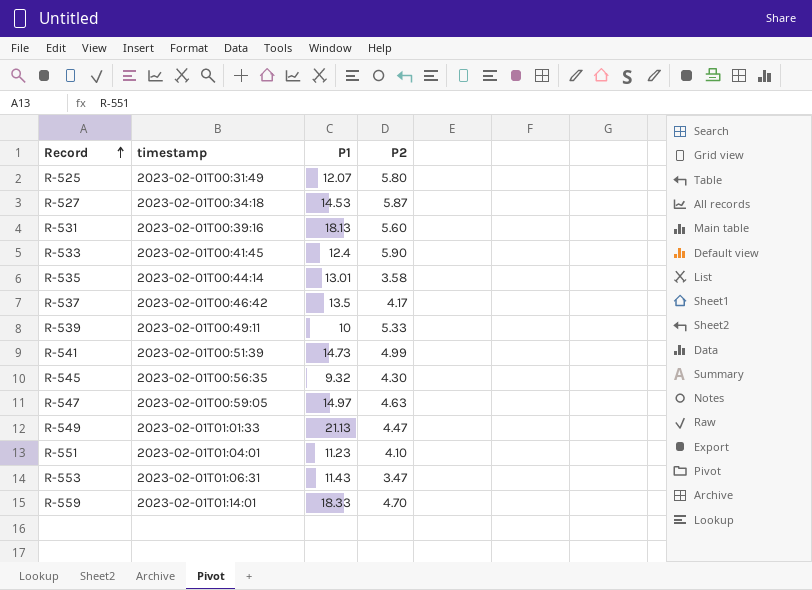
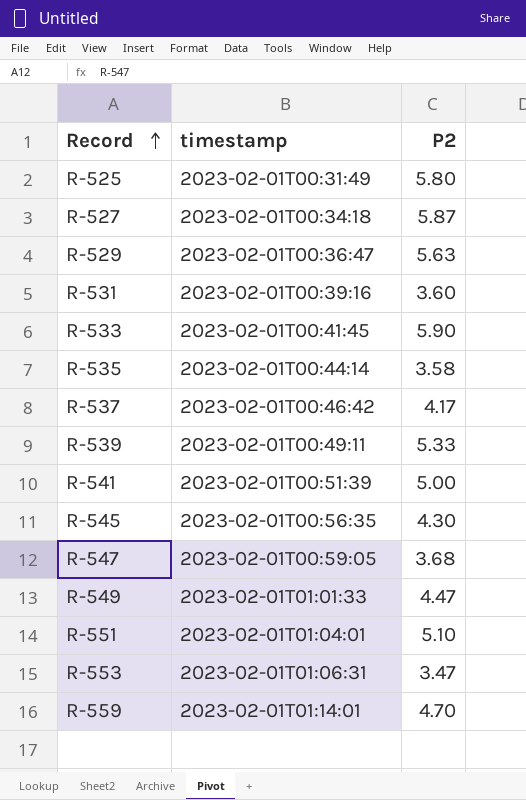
column P1 | position: 3 -> none
row R-529: none -> 2023-02-01T00:36:47 | 5.63
R-531 | P2: 5.60 -> 3.60
R-541 | P2: 4.99 -> 5.00
R-547 | P2: 4.63 -> 3.68
R-551 | P2: 4.10 -> 5.10

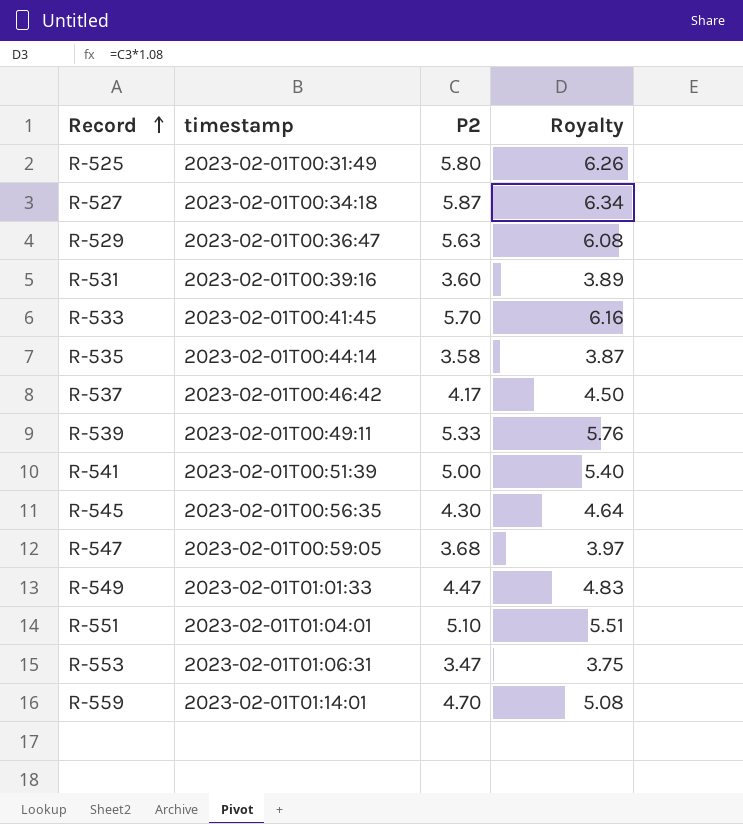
column Royalty | formula: none -> [P2] * 1.08
R-533 | P2: 5.90 -> 5.70

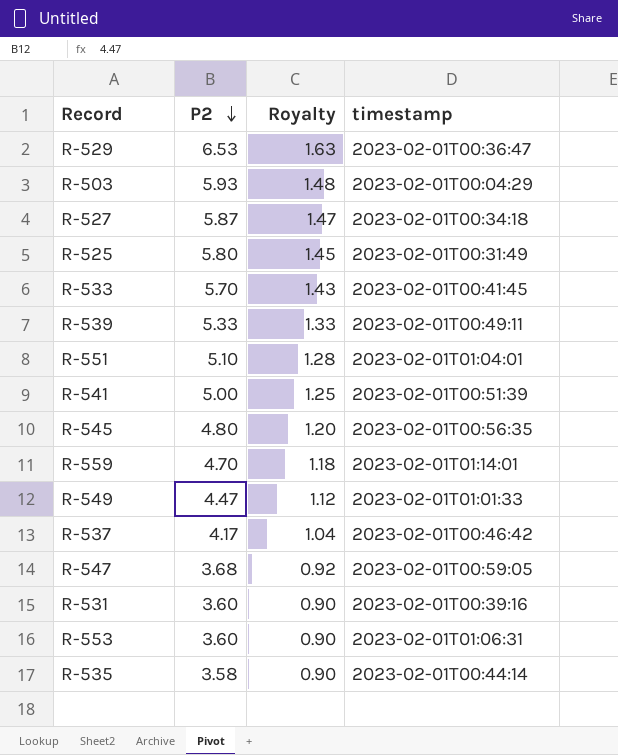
row order: Record ascending -> P2 descending
column Royalty | formula: [P2] * 1.08 -> [P2] * 0.25
column timestamp | position: 2 -> 4
R-529 | P2: 5.63 -> 6.53
row R-503: none -> 5.93 | 1.48 | 2023-02-01T00:04:29
R-545 | P2: 4.30 -> 4.80
R-553 | P2: 3.47 -> 3.60

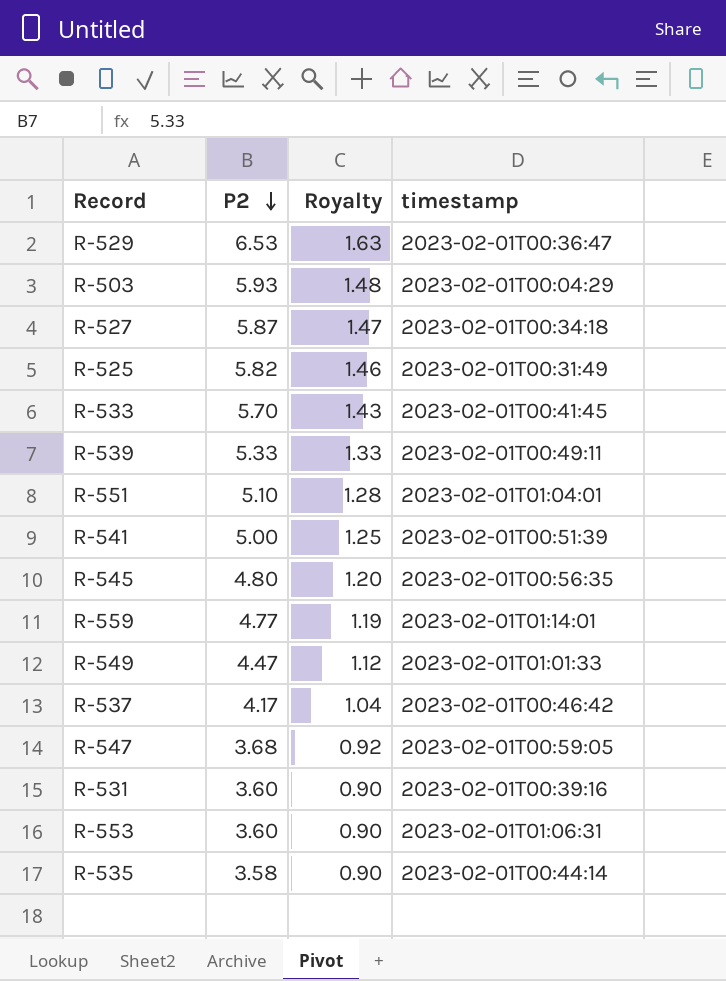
R-525 | P2: 5.80 -> 5.82
R-525 | Royalty: 1.45 -> 1.46
R-559 | P2: 4.70 -> 4.77
R-559 | Royalty: 1.18 -> 1.19

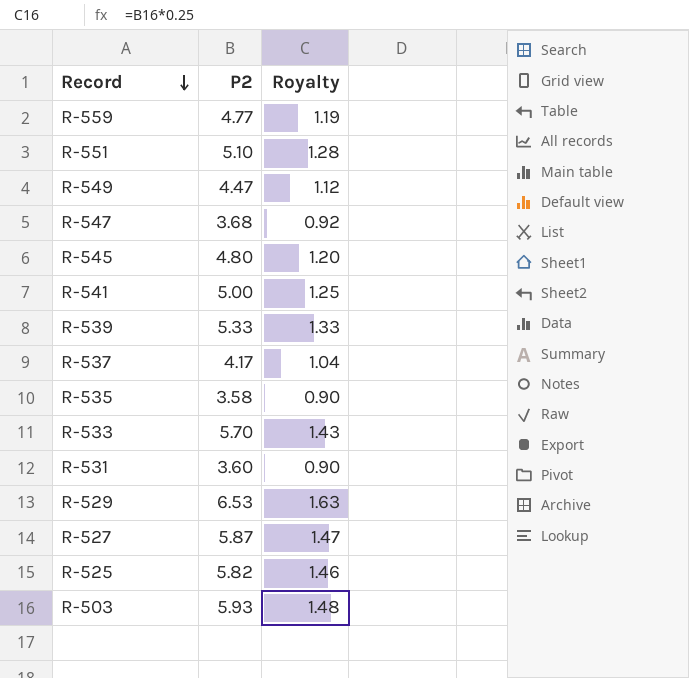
row order: P2 descending -> Record descending
column timestamp | position: 4 -> none
row R-553: 3.60 | 0.90 | 2023-02-01T01:06:31 -> none

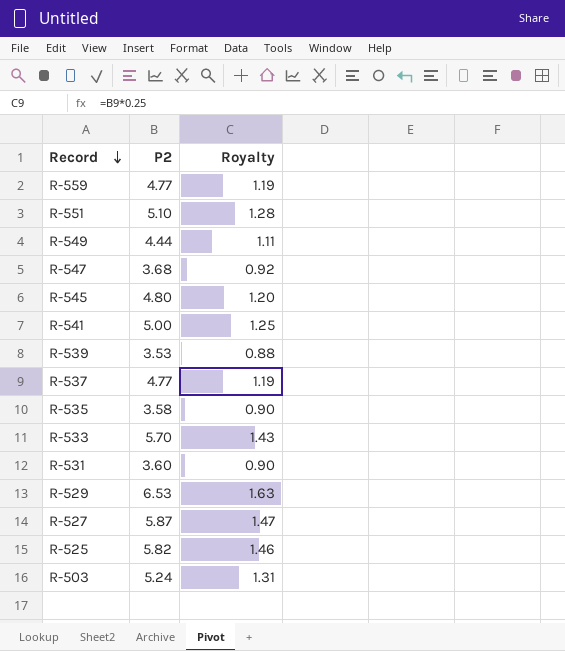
R-549 | P2: 4.47 -> 4.44
R-549 | Royalty: 1.12 -> 1.11
R-539 | P2: 5.33 -> 3.53
R-539 | Royalty: 1.33 -> 0.88
R-537 | P2: 4.17 -> 4.77
R-537 | Royalty: 1.04 -> 1.19
R-503 | P2: 5.93 -> 5.24
R-503 | Royalty: 1.48 -> 1.31

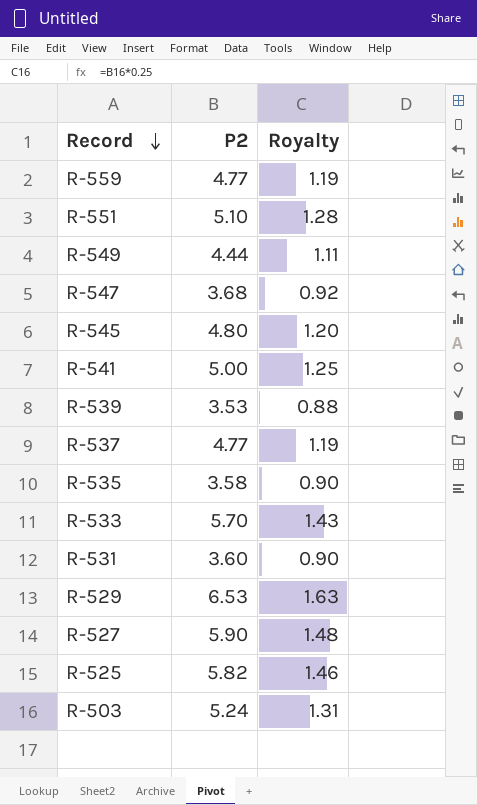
R-527 | P2: 5.87 -> 5.90
R-527 | Royalty: 1.47 -> 1.48

